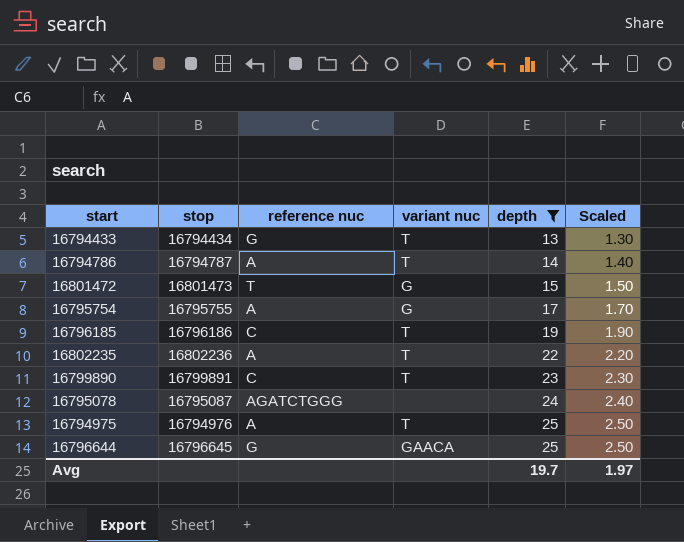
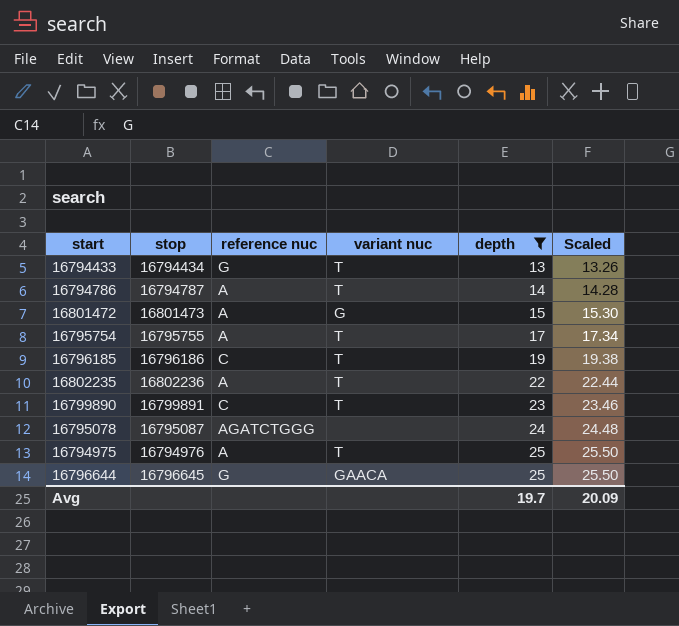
column Scaled | formula: [depth] * 0.1 -> [depth] * 1.02
16801472 | reference nuc: T -> A
16795754 | variant nuc: G -> T
Avg | Scaled: 1.97 -> 20.09

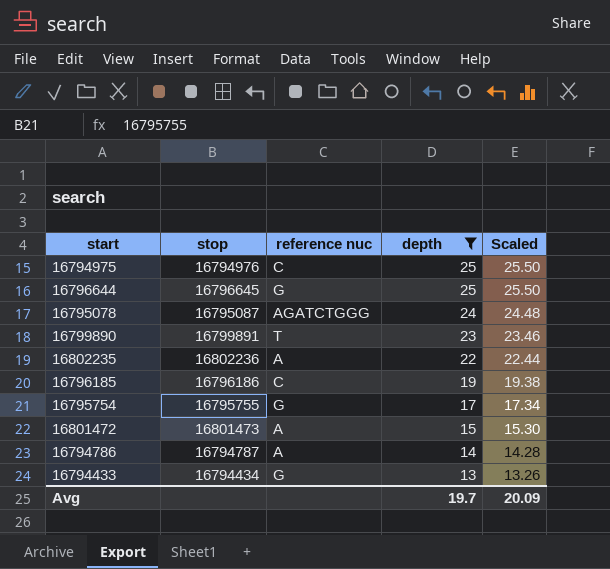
row order: depth ascending -> depth descending
column variant nuc | position: 4 -> none
16794975 | reference nuc: A -> C
16799890 | reference nuc: C -> T
16795754 | reference nuc: A -> G

